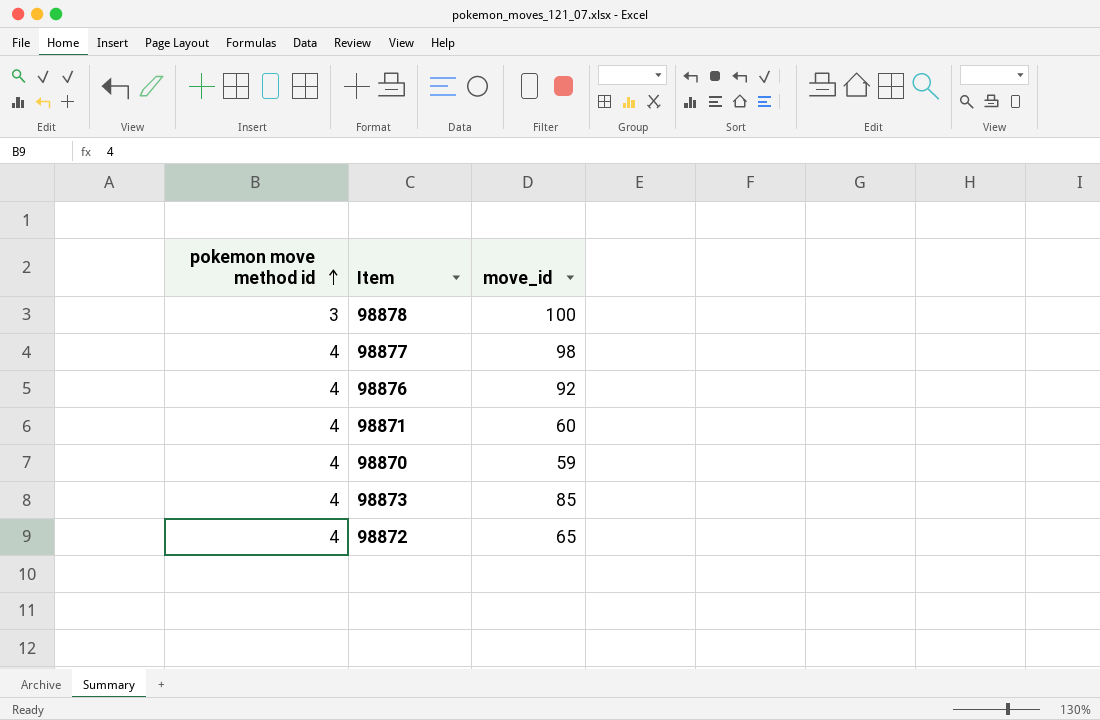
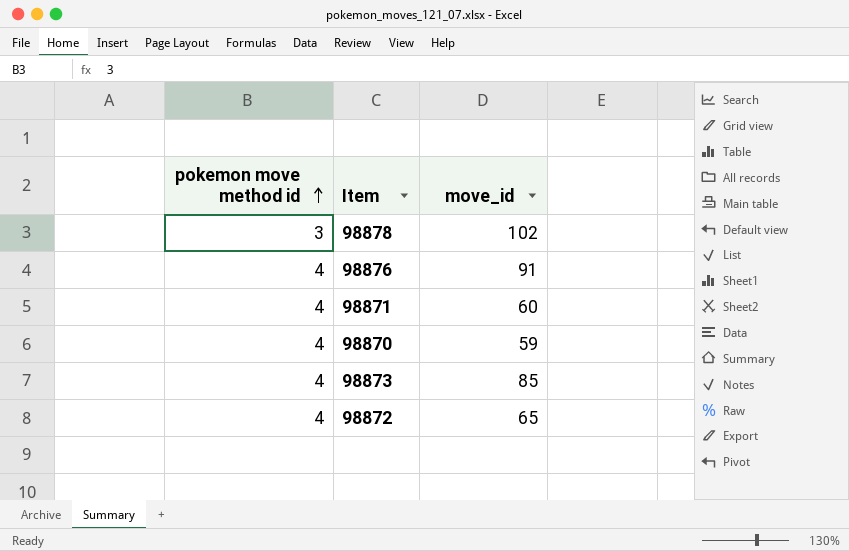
row 98877: 4 | 98 -> none
98878 | move_id: 100 -> 102
98876 | move_id: 92 -> 91

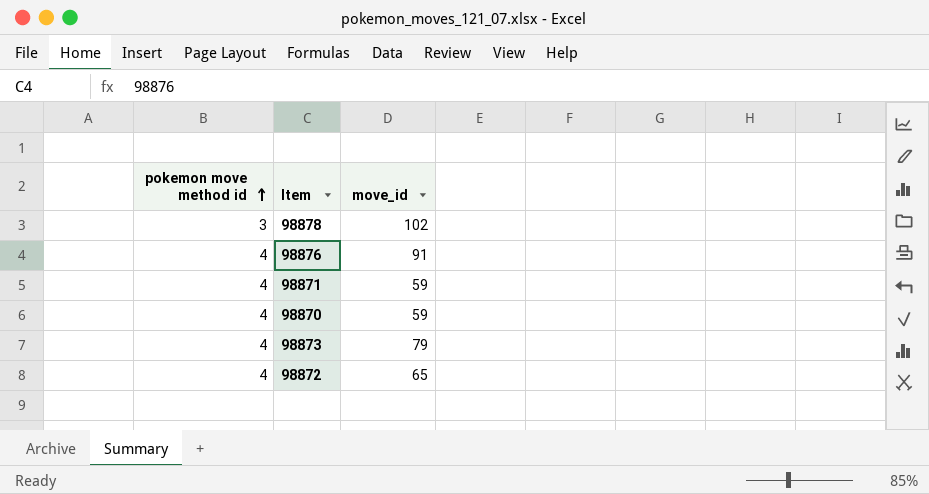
98871 | move_id: 60 -> 59
98873 | move_id: 85 -> 79

